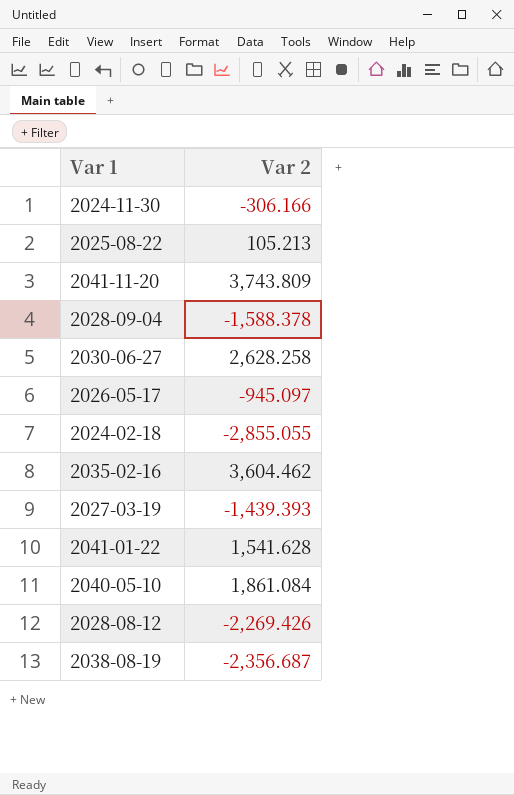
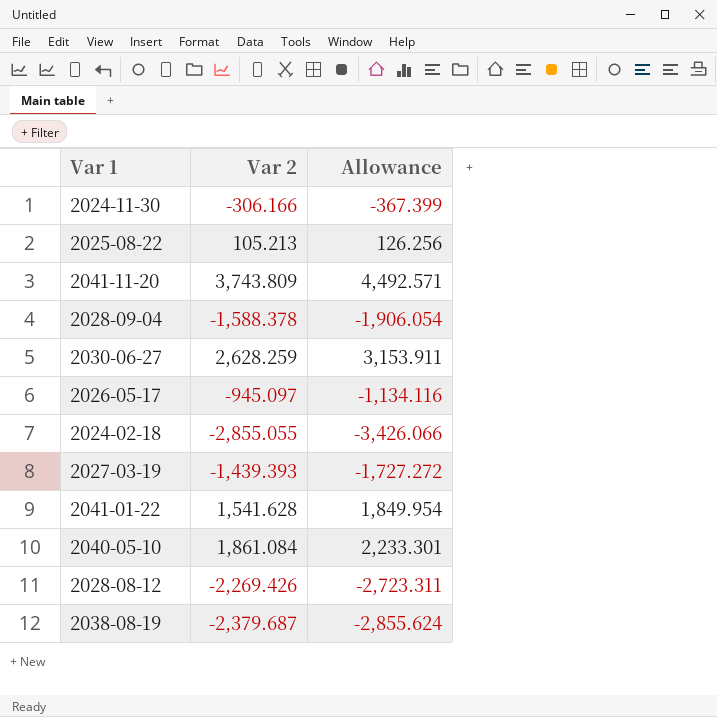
column Allowance | formula: none -> [Var 2] * 1.2
row 2035-02-16: 3,604.462 -> none
2030-06-27 | Var 2: 2,628.258 -> 2,628.259
2038-08-19 | Var 2: -2,356.687 -> -2,379.687

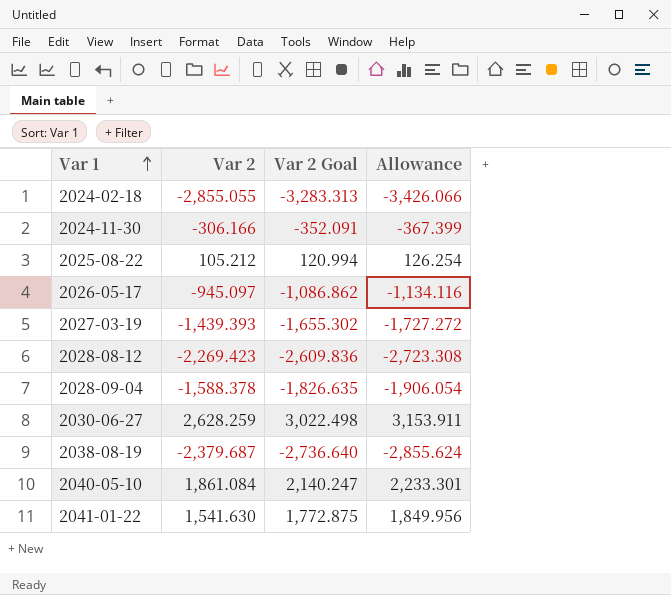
row order: none -> Var 1 ascending
column Var 2 Goal | formula: none -> [Var 2] * 1.15
row 2041-11-20: 3,743.809 | 4,492.571 -> none
2025-08-22 | Var 2: 105.213 -> 105.212
2025-08-22 | Allowance: 126.256 -> 126.254
2028-08-12 | Var 2: -2,269.426 -> -2,269.423
2028-08-12 | Allowance: -2,723.311 -> -2,723.308
2041-01-22 | Var 2: 1,541.628 -> 1,541.630
2041-01-22 | Allowance: 1,849.954 -> 1,849.956

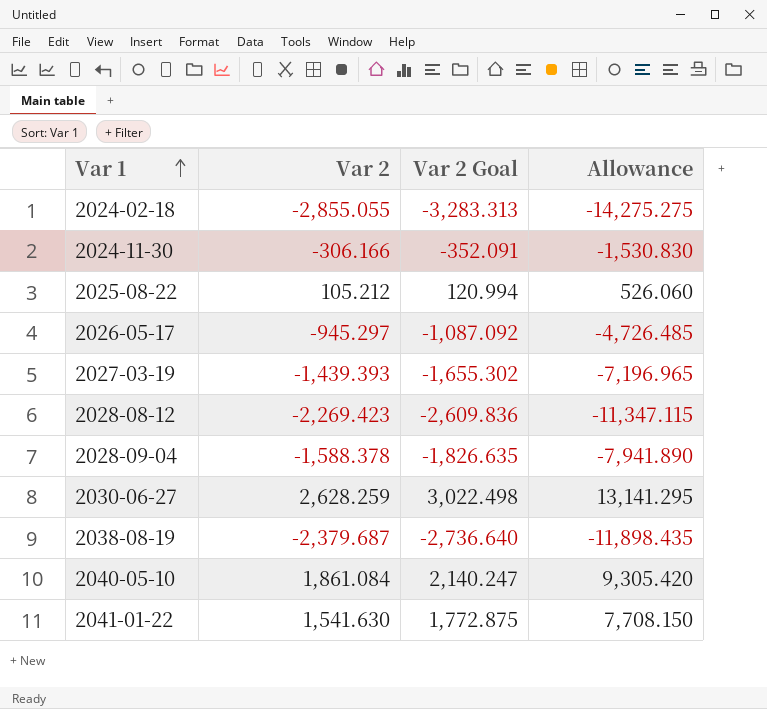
column Allowance | formula: [Var 2] * 1.2 -> [Var 2] * 5
2026-05-17 | Var 2: -945.097 -> -945.297
2026-05-17 | Var 2 Goal: -1,086.862 -> -1,087.092

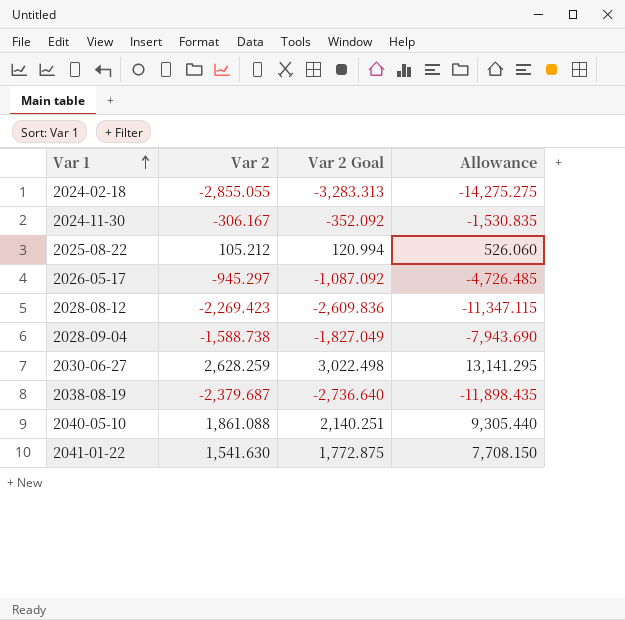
row 2027-03-19: -1,439.393 | -1,655.302 | -7,196.965 -> none
2024-11-30 | Var 2: -306.166 -> -306.167
2024-11-30 | Var 2 Goal: -352.091 -> -352.092
2024-11-30 | Allowance: -1,530.830 -> -1,530.835
2028-09-04 | Var 2: -1,588.378 -> -1,588.738
2028-09-04 | Var 2 Goal: -1,826.635 -> -1,827.049
2028-09-04 | Allowance: -7,941.890 -> -7,943.690
2040-05-10 | Var 2: 1,861.084 -> 1,861.088
2040-05-10 | Var 2 Goal: 2,140.247 -> 2,140.251
2040-05-10 | Allowance: 9,305.420 -> 9,305.440

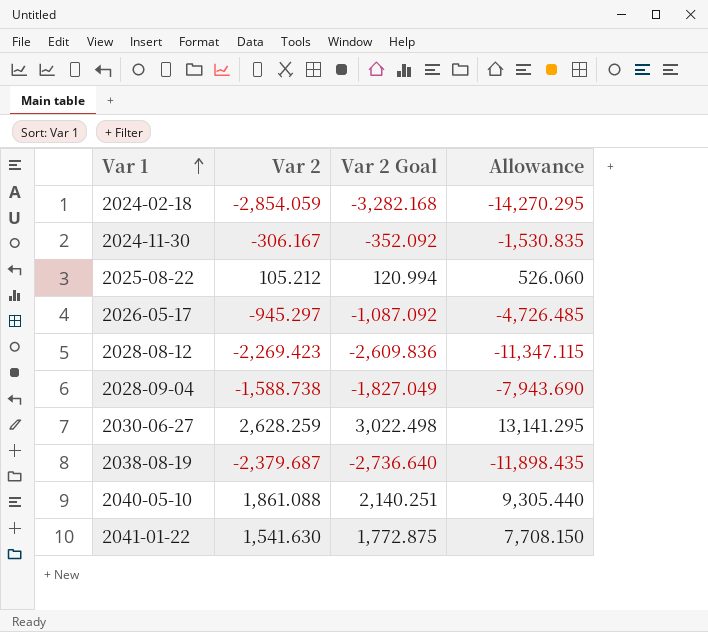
2024-02-18 | Var 2: -2,855.055 -> -2,854.059
2024-02-18 | Var 2 Goal: -3,283.313 -> -3,282.168
2024-02-18 | Allowance: -14,275.275 -> -14,270.295

